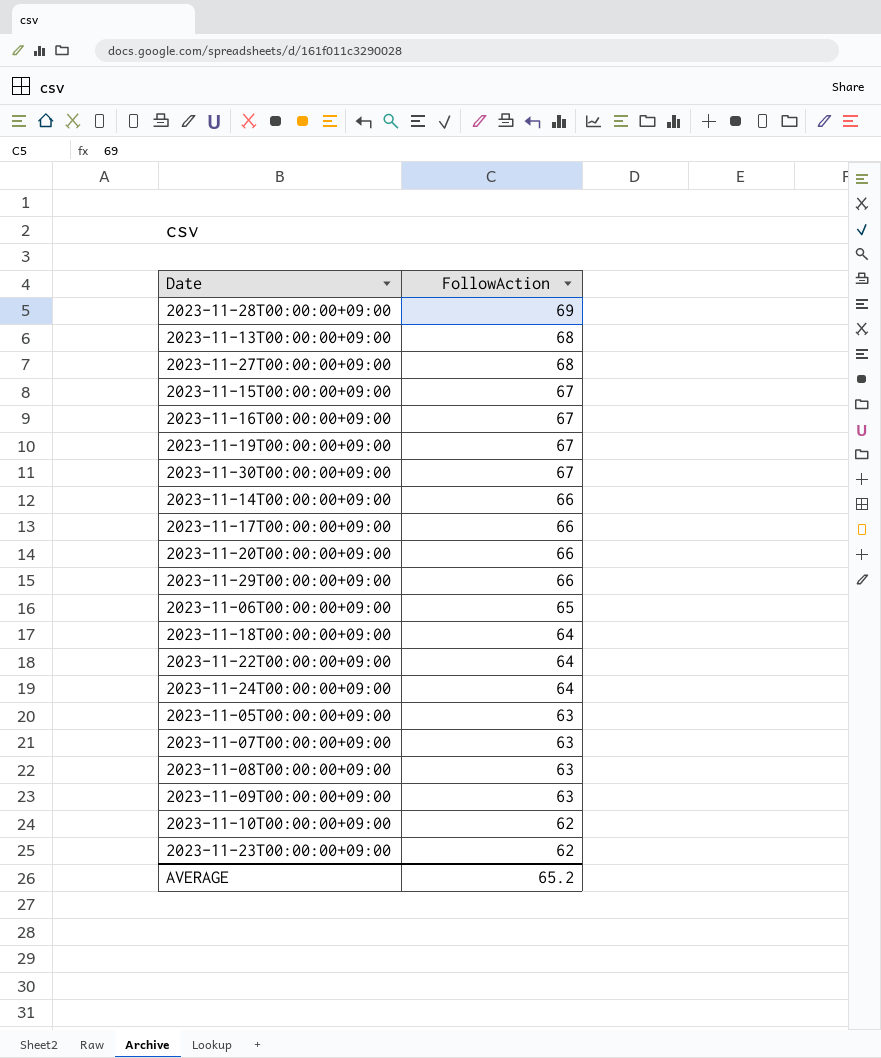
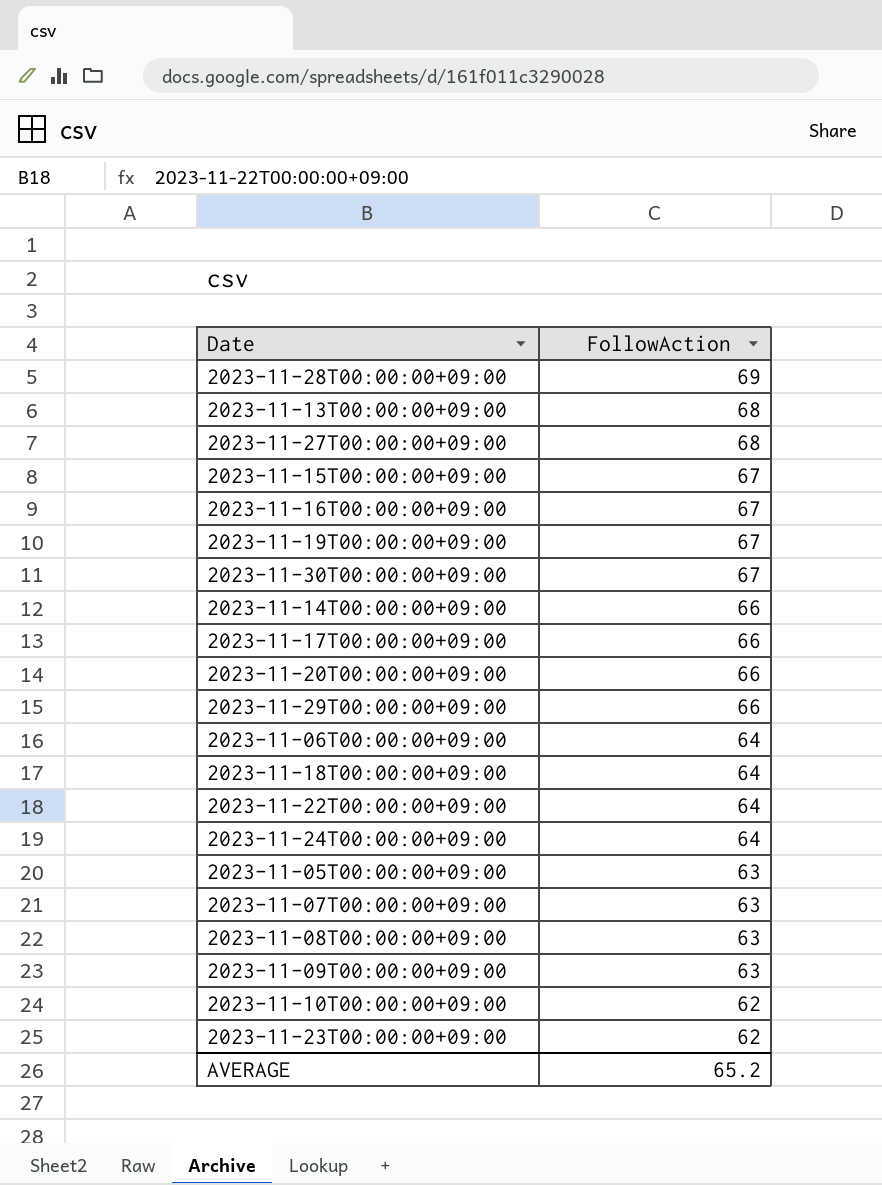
2023-11-06T00:00:00+09:00 | FollowAction: 65 -> 64

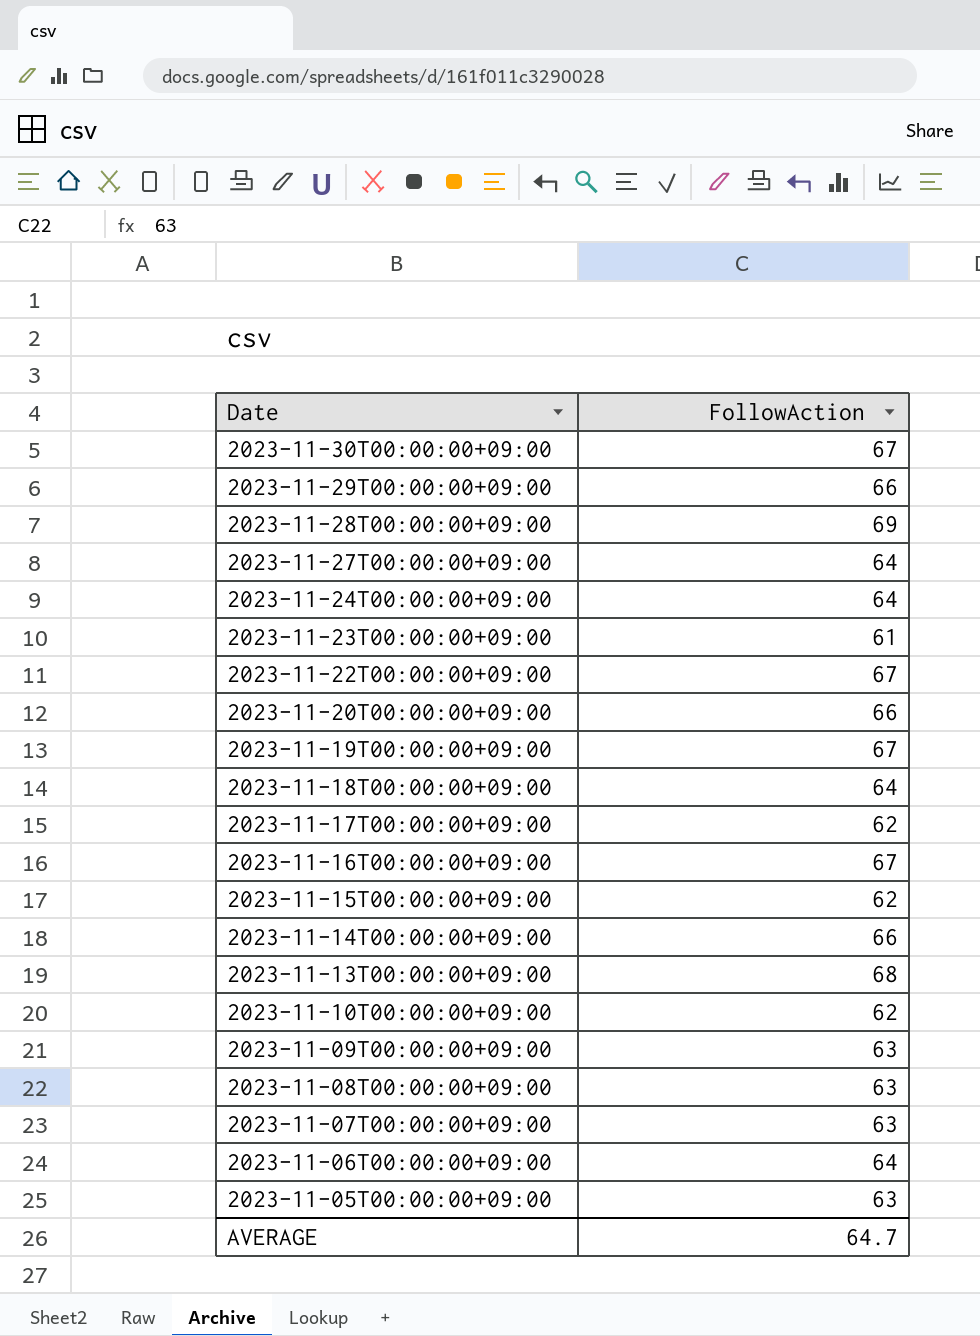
row order: FollowAction descending -> Date descending
2023-11-27T00:00:00+09:00 | FollowAction: 68 -> 64
2023-11-23T00:00:00+09:00 | FollowAction: 62 -> 61
2023-11-22T00:00:00+09:00 | FollowAction: 64 -> 67
2023-11-17T00:00:00+09:00 | FollowAction: 66 -> 62
2023-11-15T00:00:00+09:00 | FollowAction: 67 -> 62
AVERAGE | FollowAction: 65.2 -> 64.7

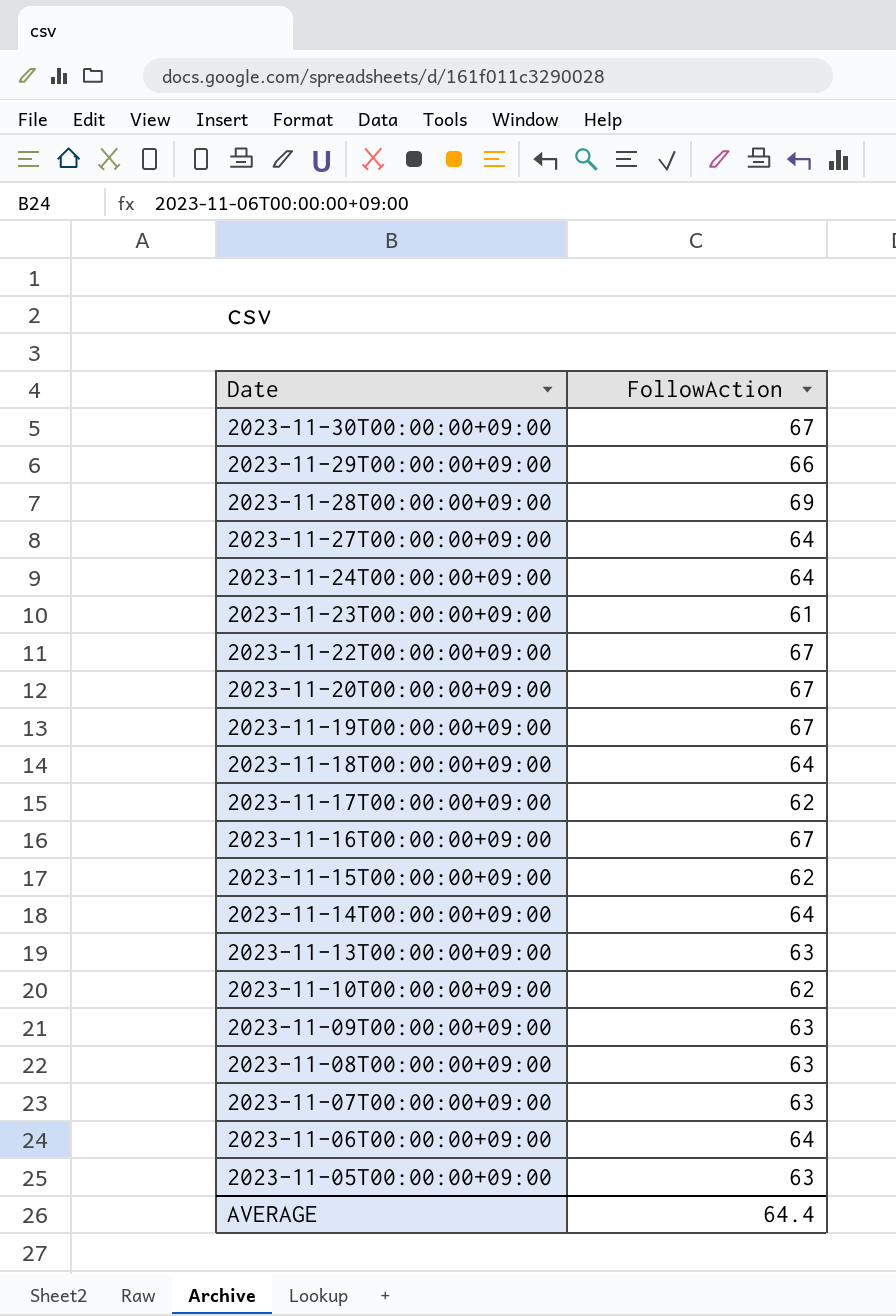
2023-11-20T00:00:00+09:00 | FollowAction: 66 -> 67
2023-11-14T00:00:00+09:00 | FollowAction: 66 -> 64
2023-11-13T00:00:00+09:00 | FollowAction: 68 -> 63
AVERAGE | FollowAction: 64.7 -> 64.4

